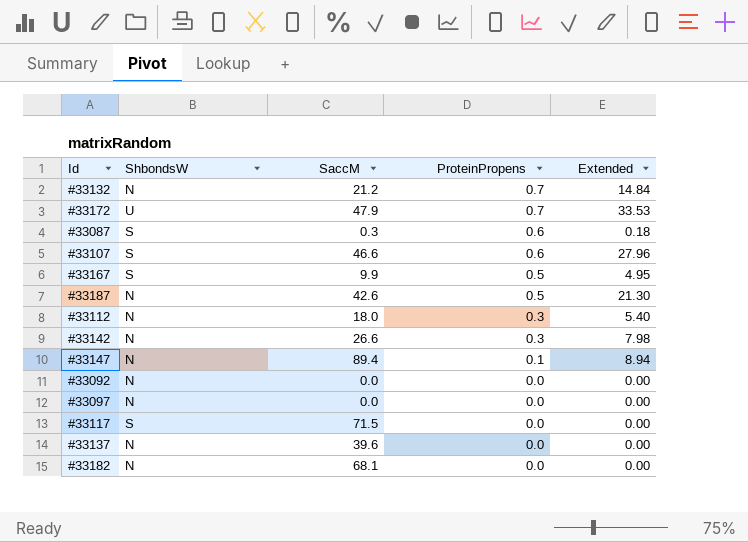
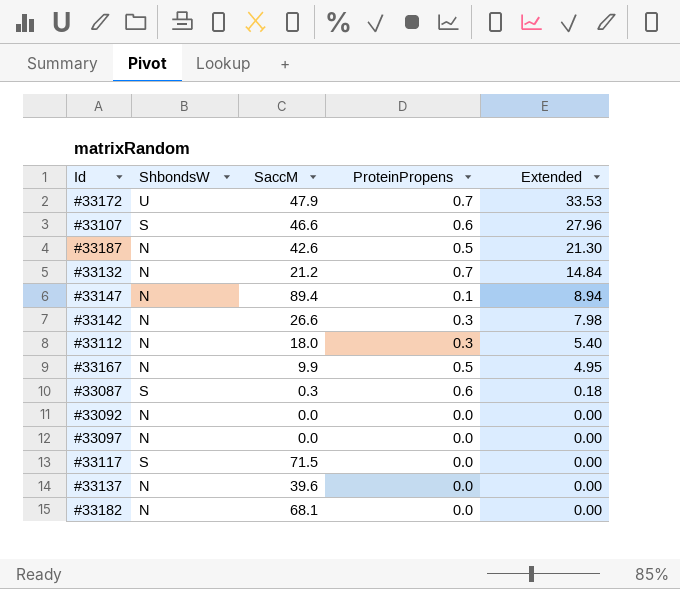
row order: ProteinPropens descending -> Extended descending
#33167 | ShbondsW: S -> N

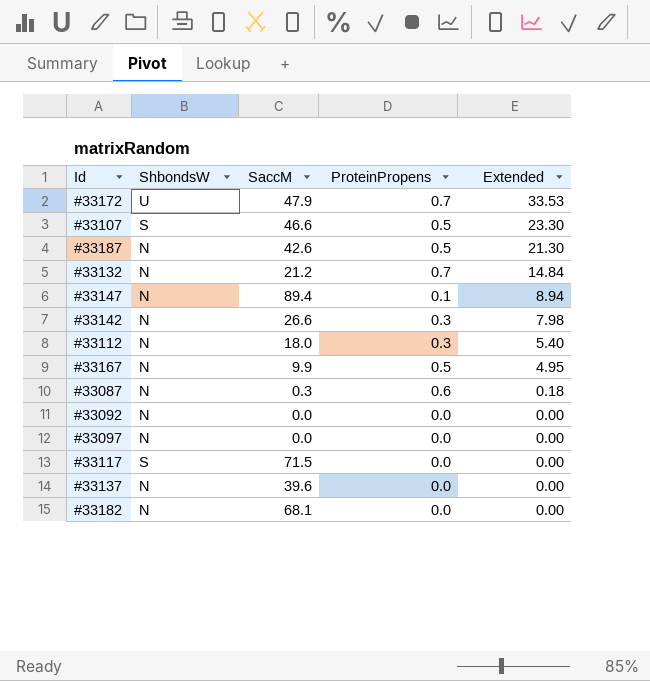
#33107 | ProteinPropens: 0.6 -> 0.5
#33107 | Extended: 27.96 -> 23.30
#33087 | ShbondsW: S -> N

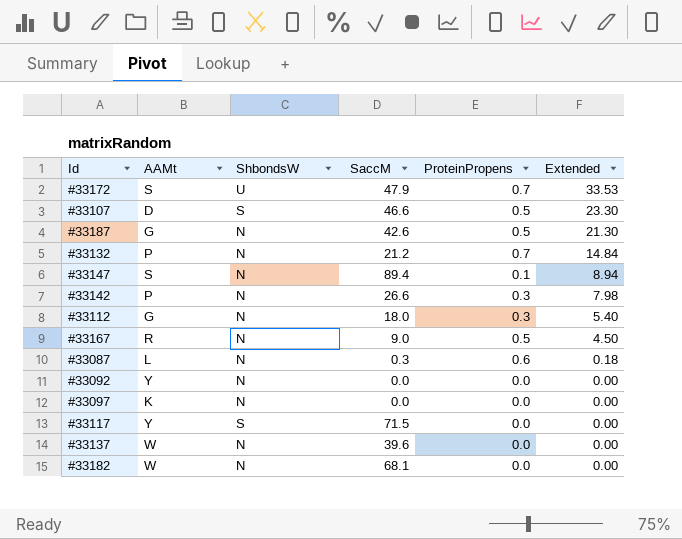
column AAMt | position: none -> 2
#33167 | SaccM: 9.9 -> 9.0
#33167 | Extended: 4.95 -> 4.50

